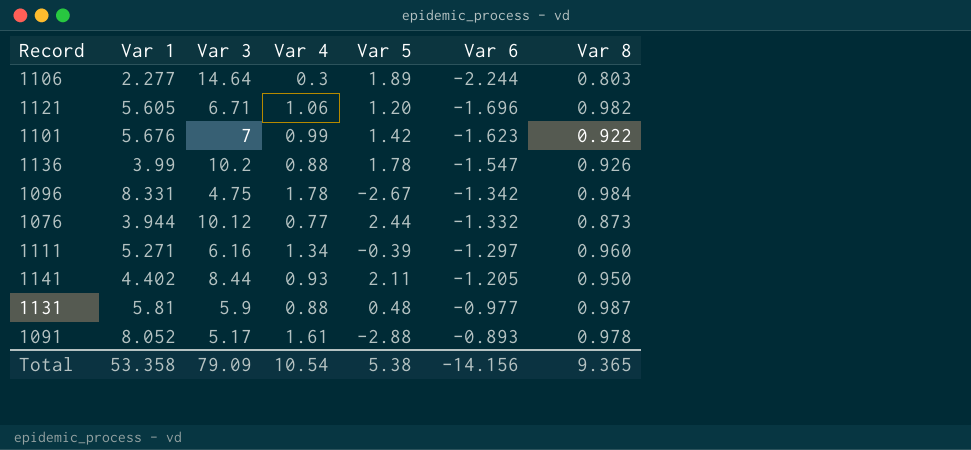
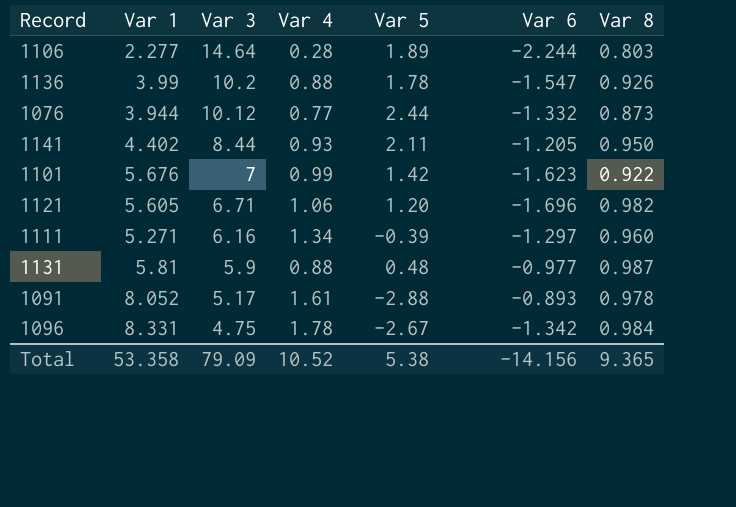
row order: Var 6 ascending -> Var 3 descending
1106 | Var 4: 0.3 -> 0.28
Total | Var 4: 10.54 -> 10.52

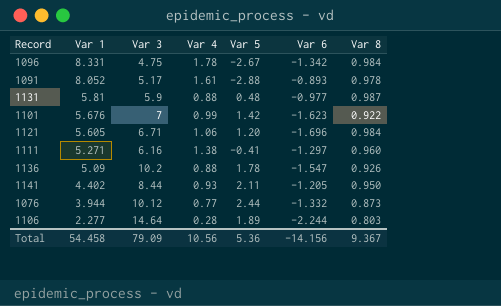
row order: Var 3 descending -> Var 1 descending
1121 | Var 8: 0.982 -> 0.984
1111 | Var 4: 1.34 -> 1.38
1111 | Var 5: -0.39 -> -0.41
1136 | Var 1: 3.99 -> 5.09
Total | Var 1: 53.358 -> 54.458
Total | Var 4: 10.52 -> 10.56
Total | Var 5: 5.38 -> 5.36
Total | Var 8: 9.365 -> 9.367

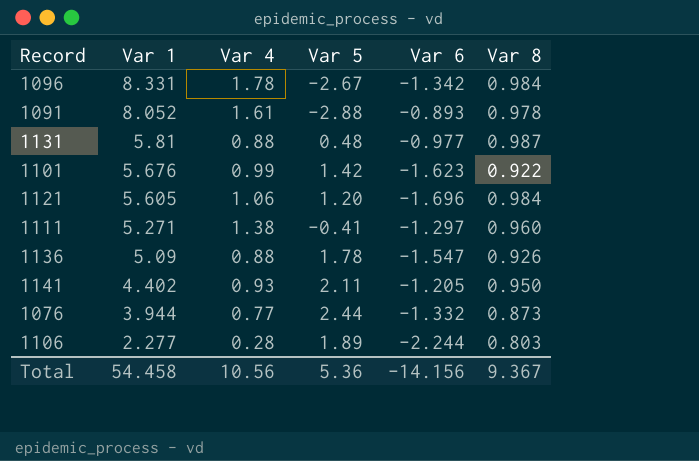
column Var 3 | position: 3 -> none

